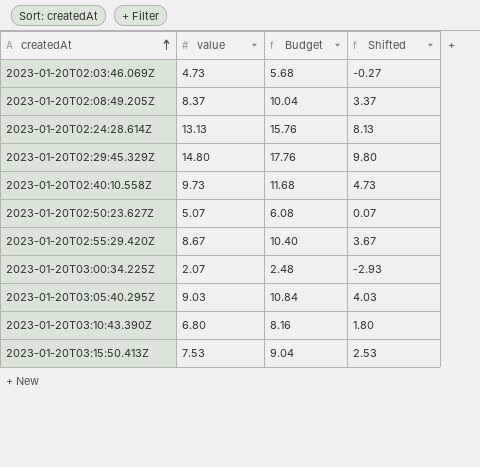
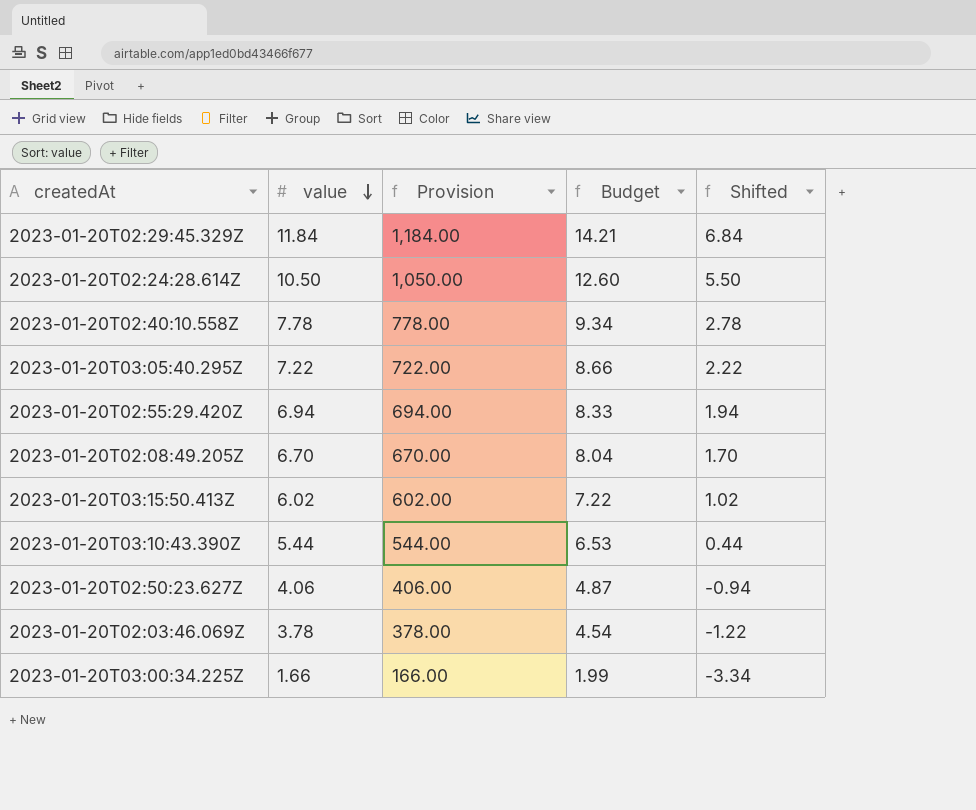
row order: createdAt ascending -> value descending
column Provision | formula: none -> [value] * 100
2023-01-20T02:29:45.329Z | value: 14.80 -> 11.84
2023-01-20T02:29:45.329Z | Budget: 17.76 -> 14.21
2023-01-20T02:29:45.329Z | Shifted: 9.80 -> 6.84
2023-01-20T02:24:28.614Z | value: 13.13 -> 10.50
2023-01-20T02:24:28.614Z | Budget: 15.76 -> 12.60
2023-01-20T02:24:28.614Z | Shifted: 8.13 -> 5.50
2023-01-20T02:40:10.558Z | value: 9.73 -> 7.78
2023-01-20T02:40:10.558Z | Budget: 11.68 -> 9.34
2023-01-20T02:40:10.558Z | Shifted: 4.73 -> 2.78
2023-01-20T03:05:40.295Z | value: 9.03 -> 7.22
2023-01-20T03:05:40.295Z | Budget: 10.84 -> 8.66
2023-01-20T03:05:40.295Z | Shifted: 4.03 -> 2.22
2023-01-20T02:55:29.420Z | value: 8.67 -> 6.94
2023-01-20T02:55:29.420Z | Budget: 10.40 -> 8.33
2023-01-20T02:55:29.420Z | Shifted: 3.67 -> 1.94
2023-01-20T02:08:49.205Z | value: 8.37 -> 6.70
2023-01-20T02:08:49.205Z | Budget: 10.04 -> 8.04
2023-01-20T02:08:49.205Z | Shifted: 3.37 -> 1.70
2023-01-20T03:15:50.413Z | value: 7.53 -> 6.02
2023-01-20T03:15:50.413Z | Budget: 9.04 -> 7.22
2023-01-20T03:15:50.413Z | Shifted: 2.53 -> 1.02
2023-01-20T03:10:43.390Z | value: 6.80 -> 5.44
2023-01-20T03:10:43.390Z | Budget: 8.16 -> 6.53
2023-01-20T03:10:43.390Z | Shifted: 1.80 -> 0.44
2023-01-20T02:50:23.627Z | value: 5.07 -> 4.06
2023-01-20T02:50:23.627Z | Budget: 6.08 -> 4.87
2023-01-20T02:50:23.627Z | Shifted: 0.07 -> -0.94
2023-01-20T02:03:46.069Z | value: 4.73 -> 3.78
2023-01-20T02:03:46.069Z | Budget: 5.68 -> 4.54
2023-01-20T02:03:46.069Z | Shifted: -0.27 -> -1.22
2023-01-20T03:00:34.225Z | value: 2.07 -> 1.66
2023-01-20T03:00:34.225Z | Budget: 2.48 -> 1.99
2023-01-20T03:00:34.225Z | Shifted: -2.93 -> -3.34

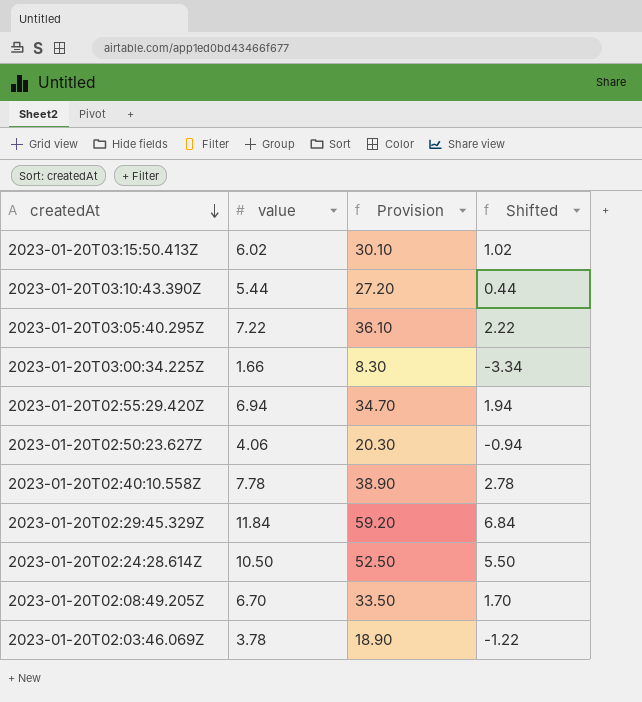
row order: value descending -> createdAt descending
column Budget | formula: [value] * 1.2 -> none
column Provision | formula: [value] * 100 -> [value] * 5

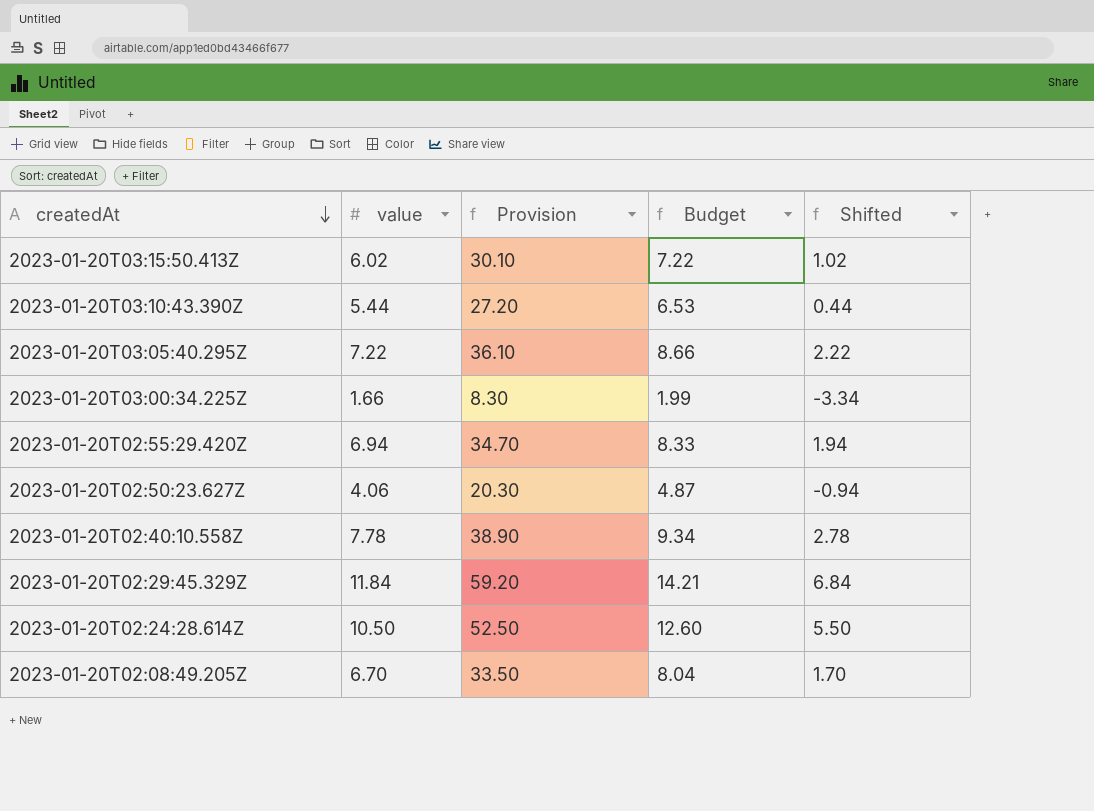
column Budget | formula: none -> [value] * 1.2
row 2023-01-20T02:03:46.069Z: 3.78 | 18.90 | -1.22 -> none

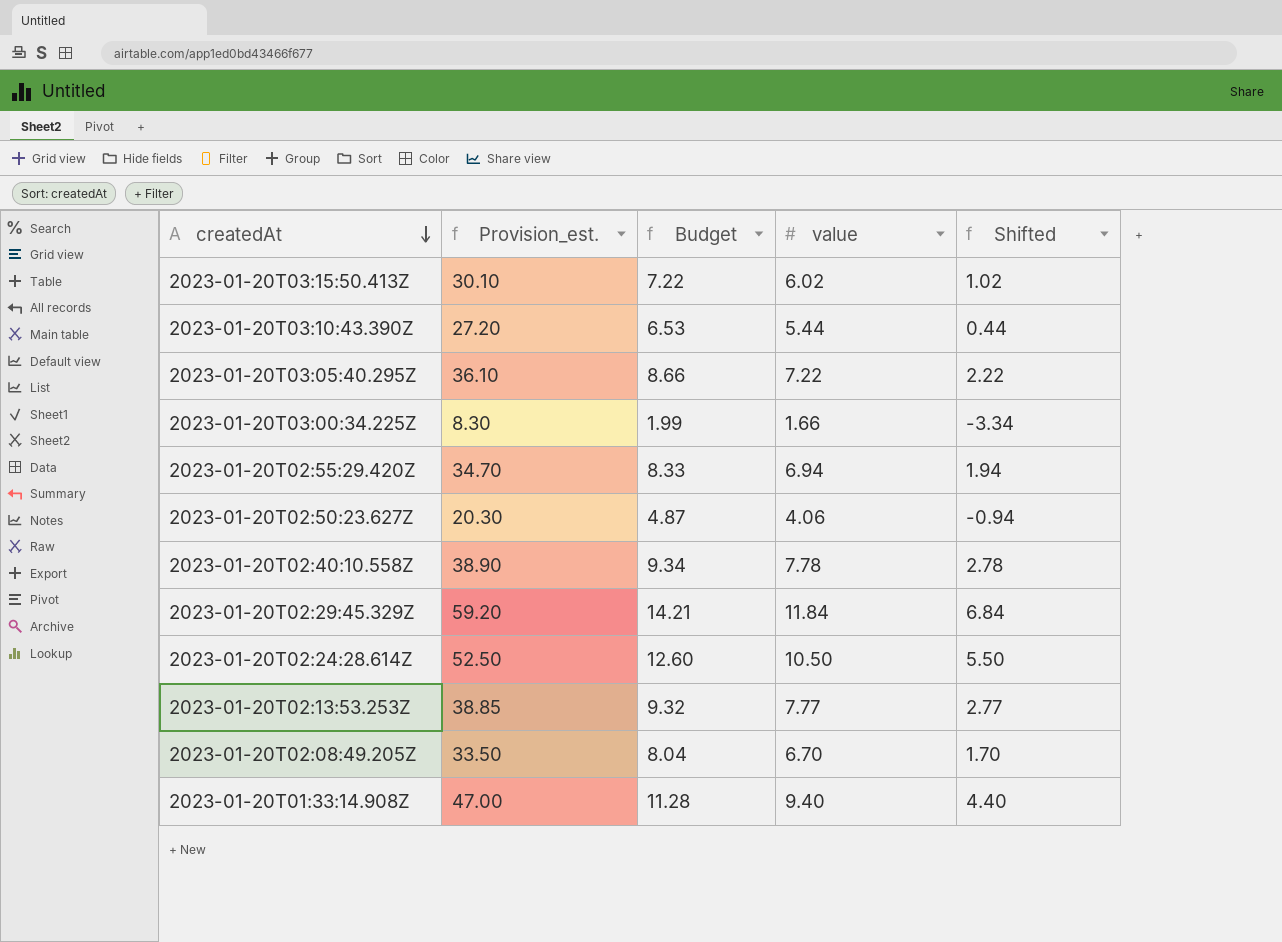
column name: Provision -> Provision_est.
column value | position: 2 -> 4
row 2023-01-20T02:13:53.253Z: none -> 38.85 | 9.32 | 7.77 | 2.77
row 2023-01-20T01:33:14.908Z: none -> 47.00 | 11.28 | 9.40 | 4.40

